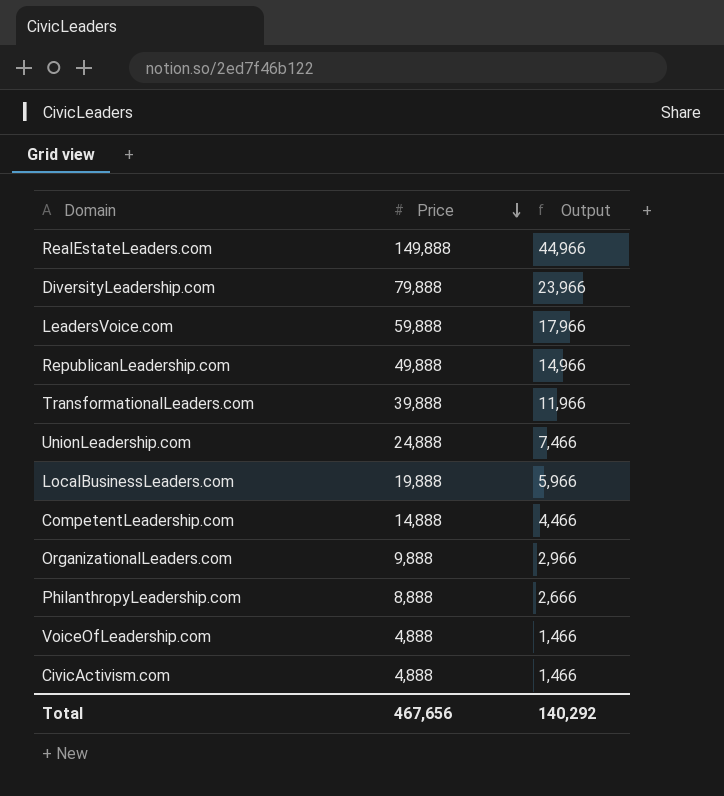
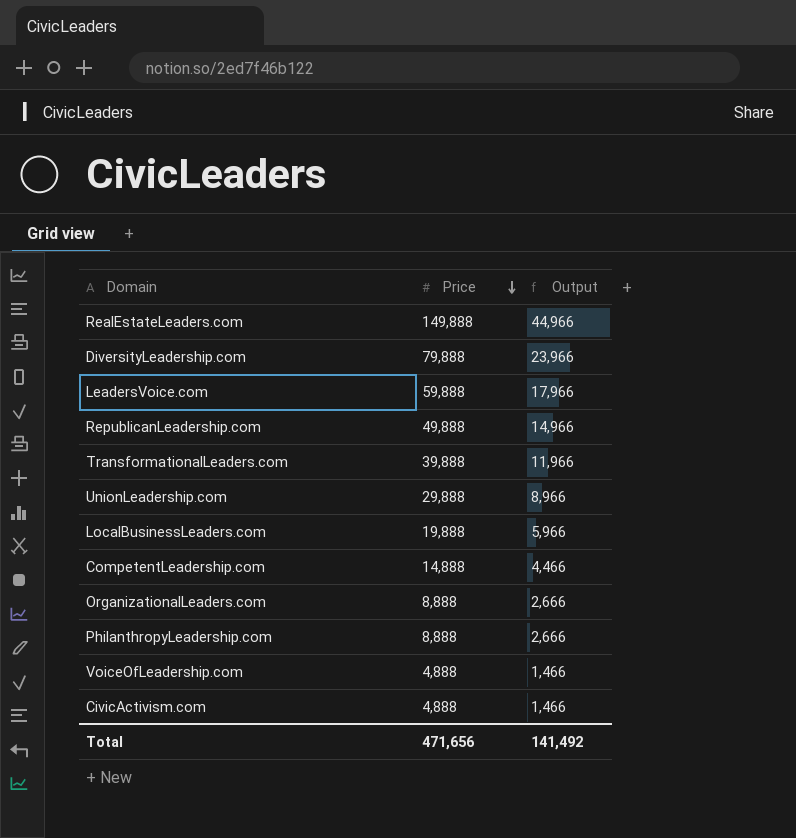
UnionLeadership.com | Price: 24,888 -> 29,888
UnionLeadership.com | Output: 7,466 -> 8,966
OrganizationalLeaders.com | Price: 9,888 -> 8,888
OrganizationalLeaders.com | Output: 2,966 -> 2,666
Total | Price: 467,656 -> 471,656
Total | Output: 140,292 -> 141,492

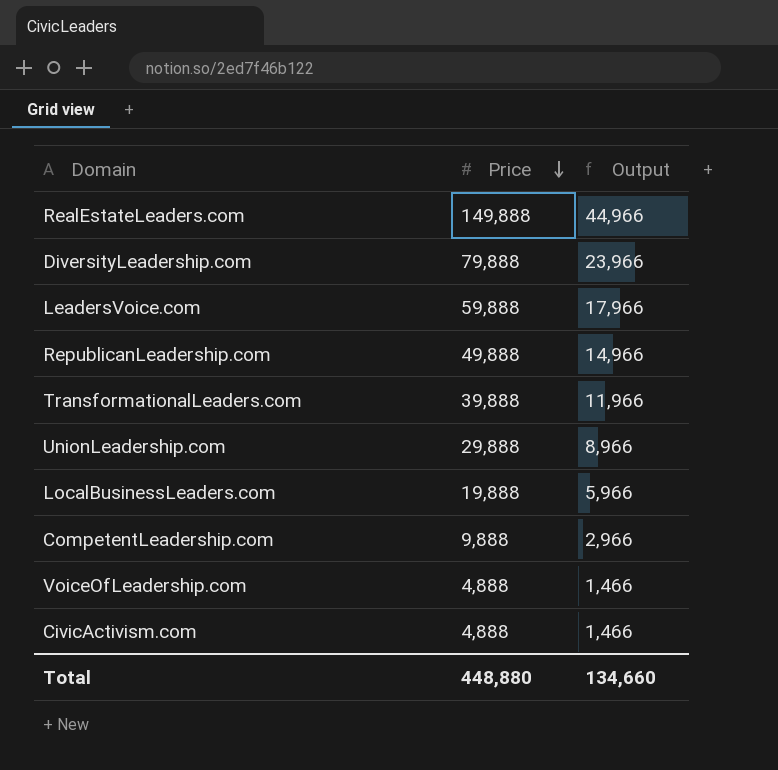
row OrganizationalLeaders.com: 8,888 | 2,666 -> none
row PhilanthropyLeadership.com: 8,888 | 2,666 -> none
CompetentLeadership.com | Price: 14,888 -> 9,888
CompetentLeadership.com | Output: 4,466 -> 2,966
Total | Price: 471,656 -> 448,880
Total | Output: 141,492 -> 134,660

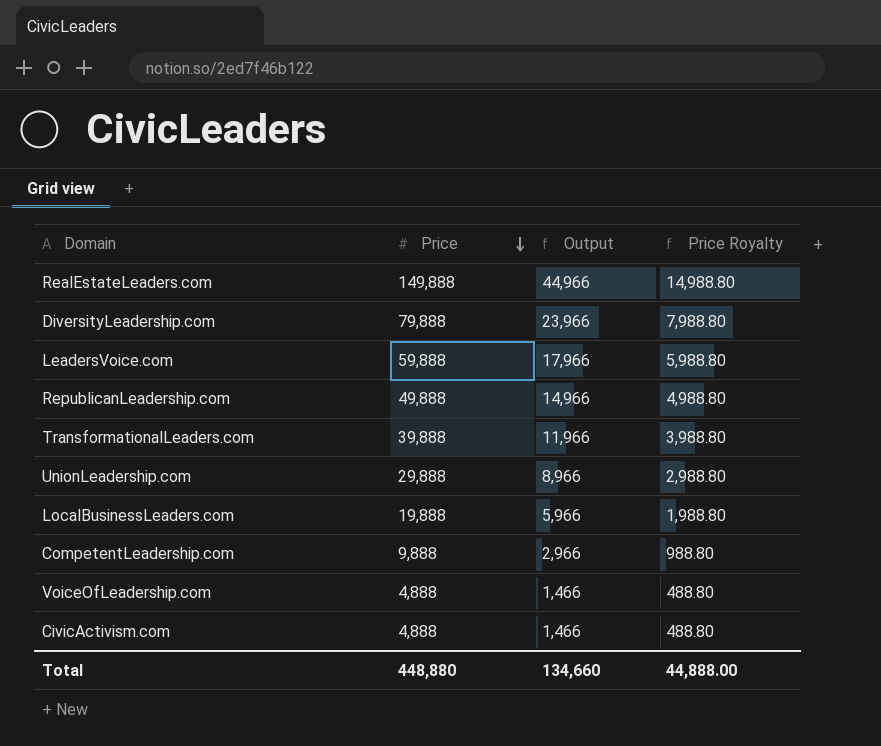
column Price Royalty | formula: none -> [Price] * 0.1

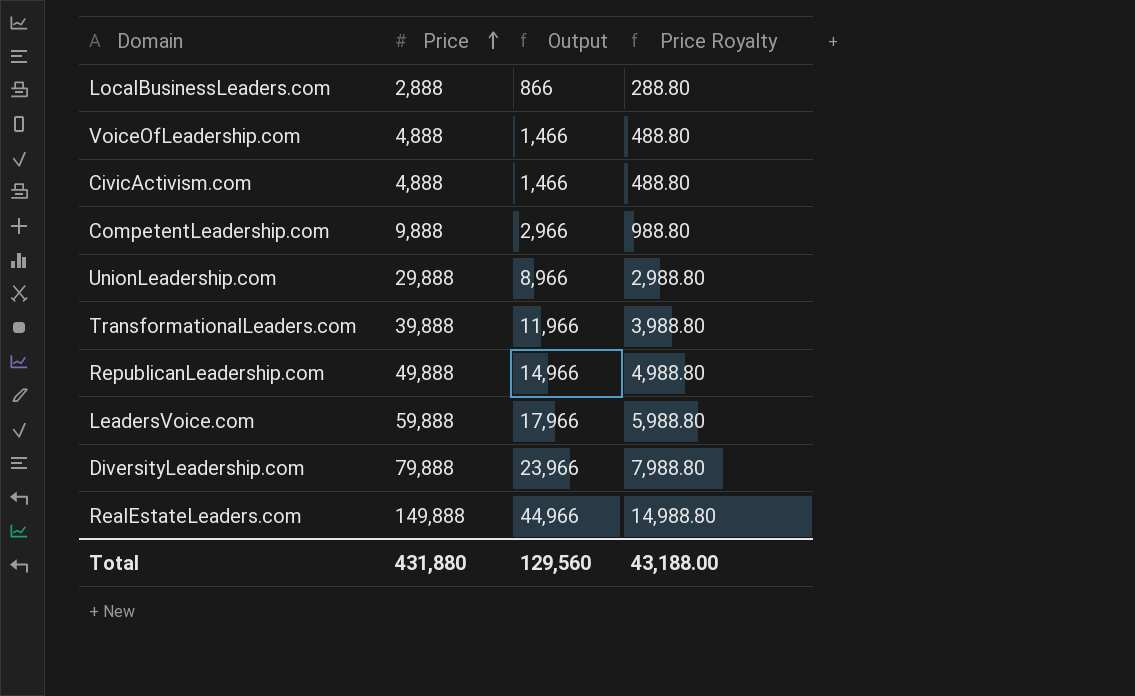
row order: Price descending -> Price ascending
LocalBusinessLeaders.com | Price: 19,888 -> 2,888
LocalBusinessLeaders.com | Output: 5,966 -> 866
LocalBusinessLeaders.com | Price Royalty: 1,988.80 -> 288.80
Total | Price: 448,880 -> 431,880
Total | Output: 134,660 -> 129,560
Total | Price Royalty: 44,888.00 -> 43,188.00

